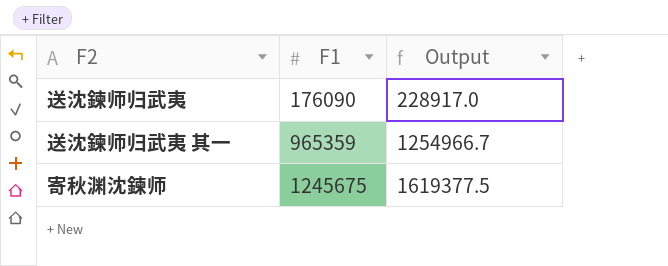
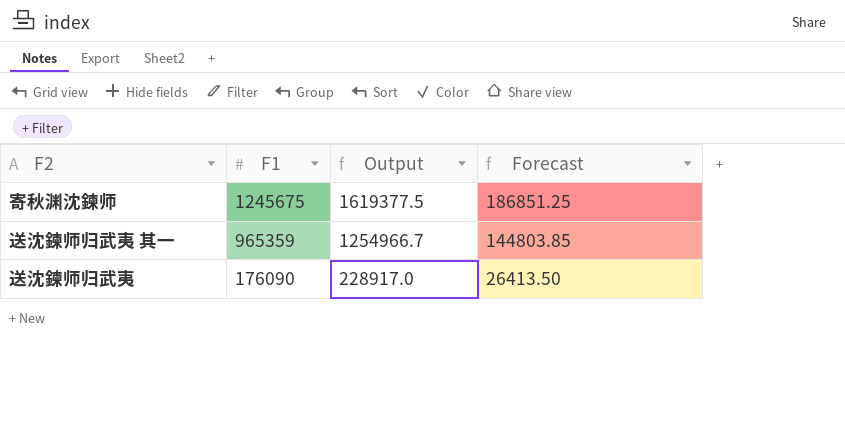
row order: F1 ascending -> F1 descending
column Forecast | formula: none -> [F1] * 0.15

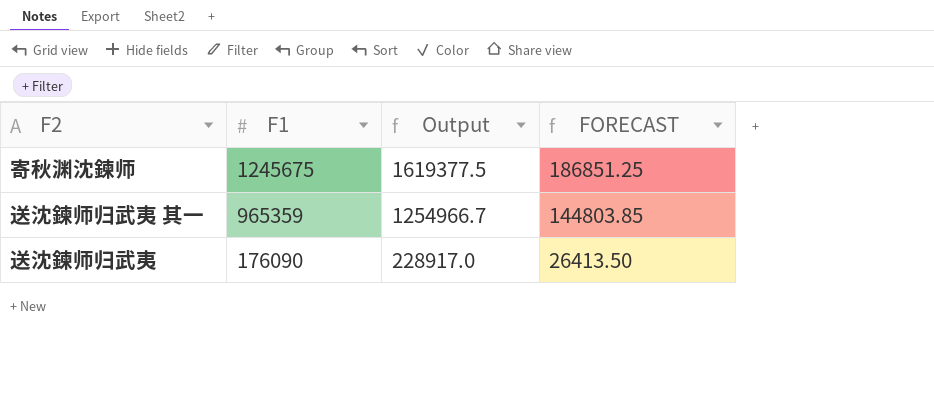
column name: Forecast -> FORECAST

